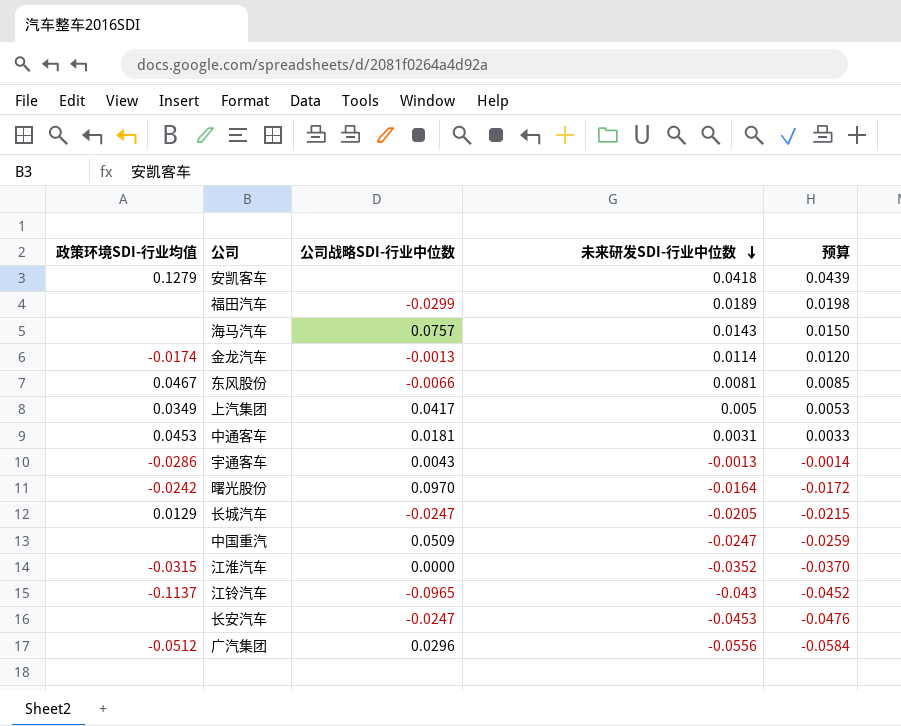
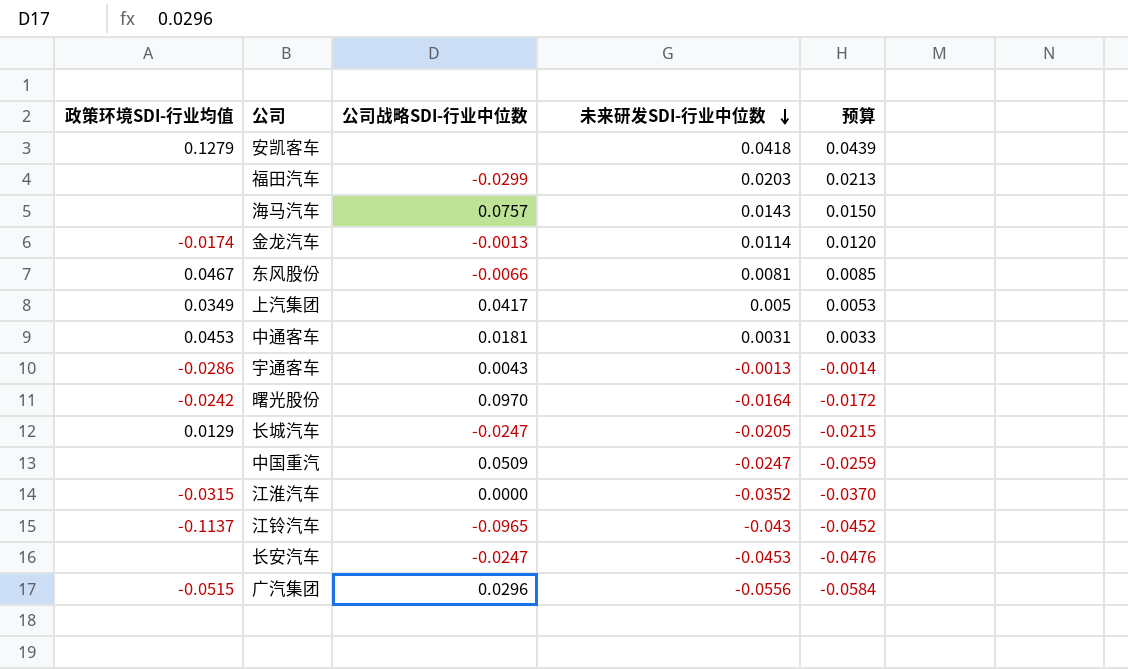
福田汽车 | 未来研发SDI-行业中位数: 0.0189 -> 0.0203
福田汽车 | 预算: 0.0198 -> 0.0213
广汽集团 | 政策环境SDI-行业均值: -0.0512 -> -0.0515

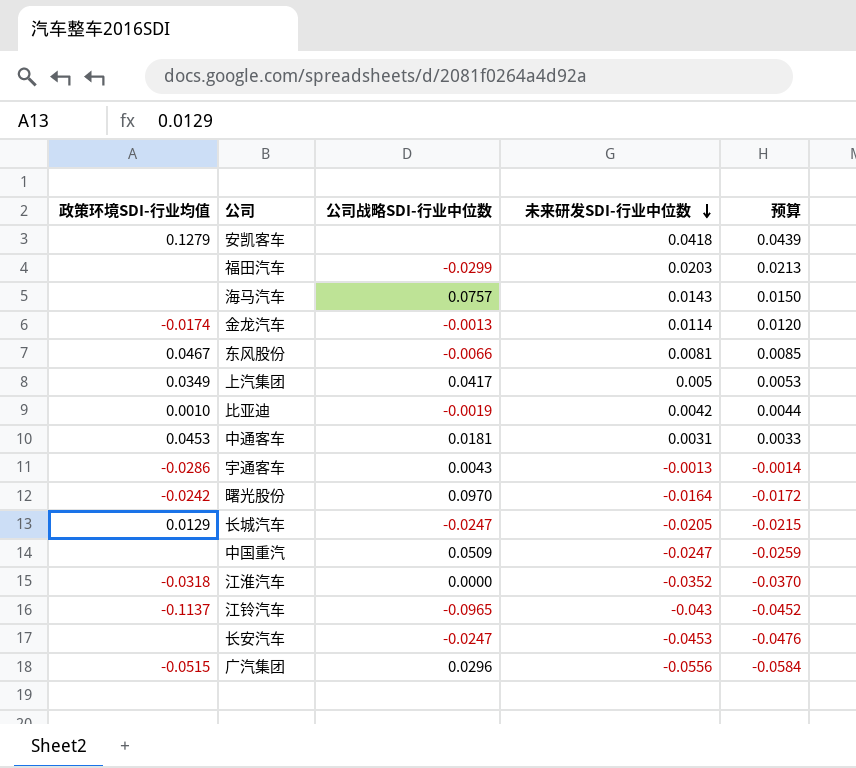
row 比亚迪: none -> 0.0010 | -0.0019 | 0.0042 | 0.0044
江淮汽车 | 政策环境SDI-行业均值: -0.0315 -> -0.0318

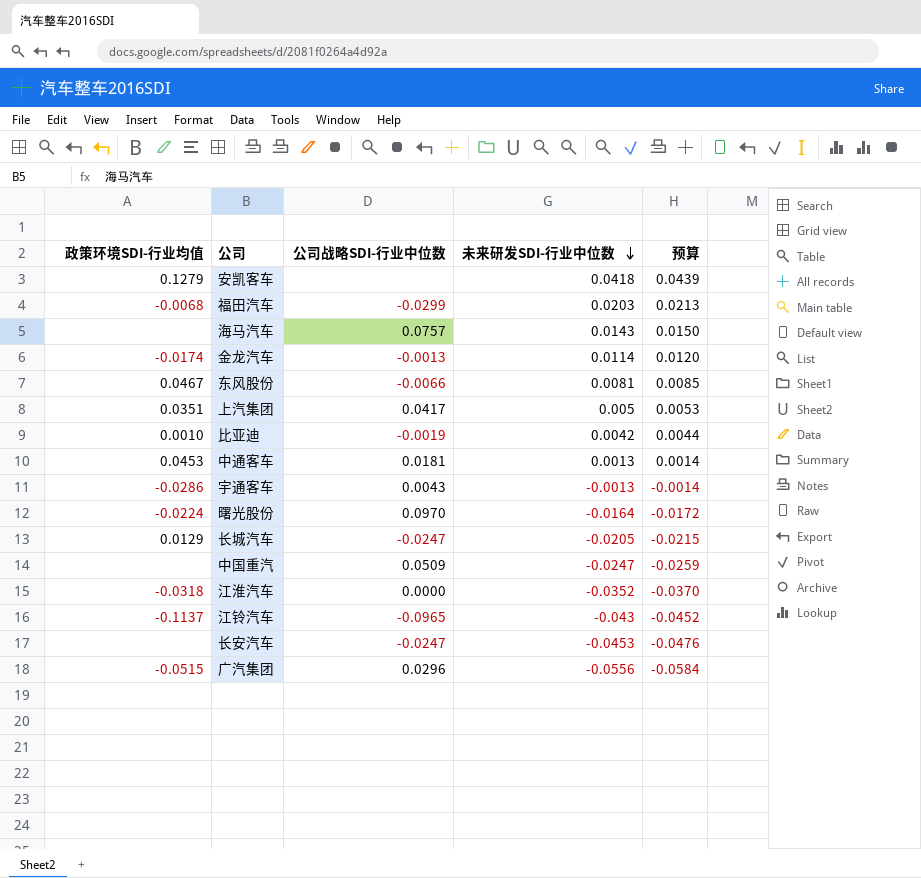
福田汽车 | 政策环境SDI-行业均值: none -> -0.0068
上汽集团 | 政策环境SDI-行业均值: 0.0349 -> 0.0351
中通客车 | 未来研发SDI-行业中位数: 0.0031 -> 0.0013
中通客车 | 预算: 0.0033 -> 0.0014
曙光股份 | 政策环境SDI-行业均值: -0.0242 -> -0.0224

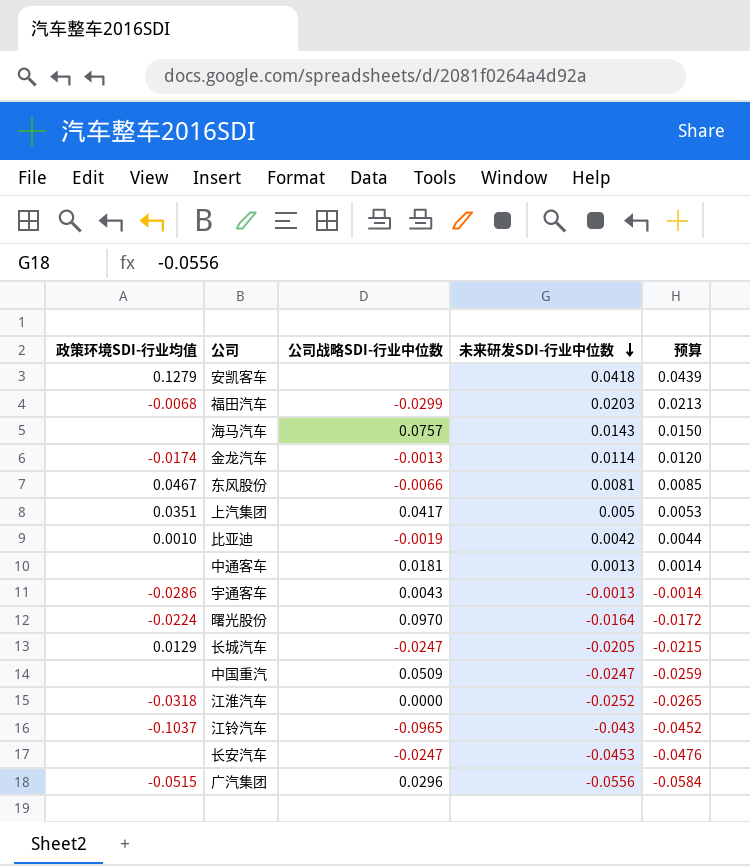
中通客车 | 政策环境SDI-行业均值: 0.0453 -> none
江淮汽车 | 未来研发SDI-行业中位数: -0.0352 -> -0.0252
江淮汽车 | 预算: -0.0370 -> -0.0265
江铃汽车 | 政策环境SDI-行业均值: -0.1137 -> -0.1037

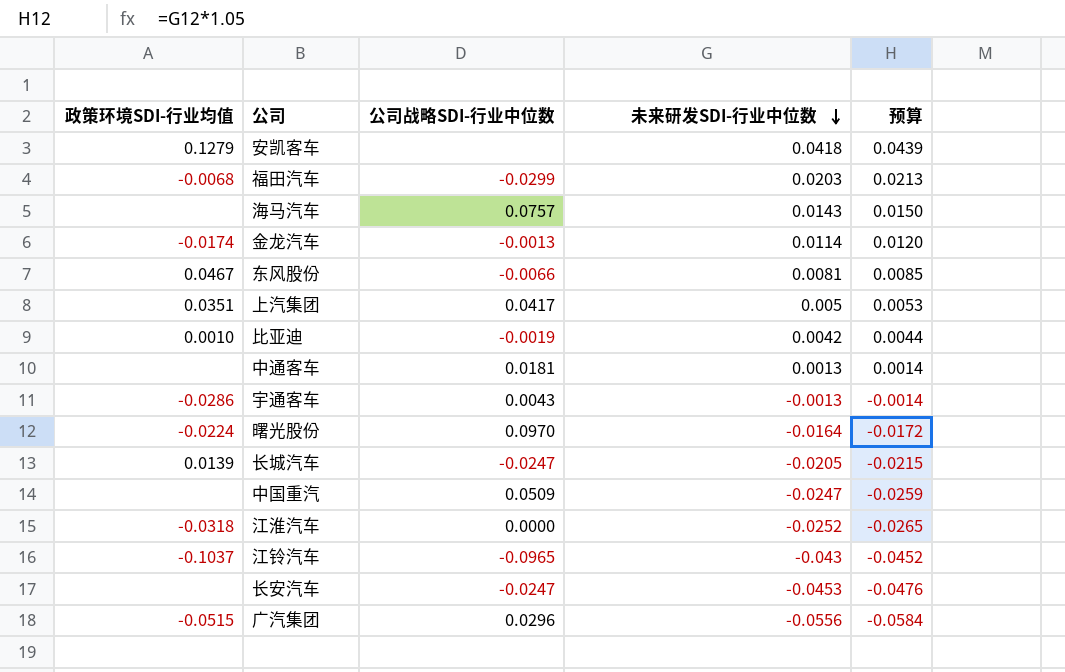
长城汽车 | 政策环境SDI-行业均值: 0.0129 -> 0.0139

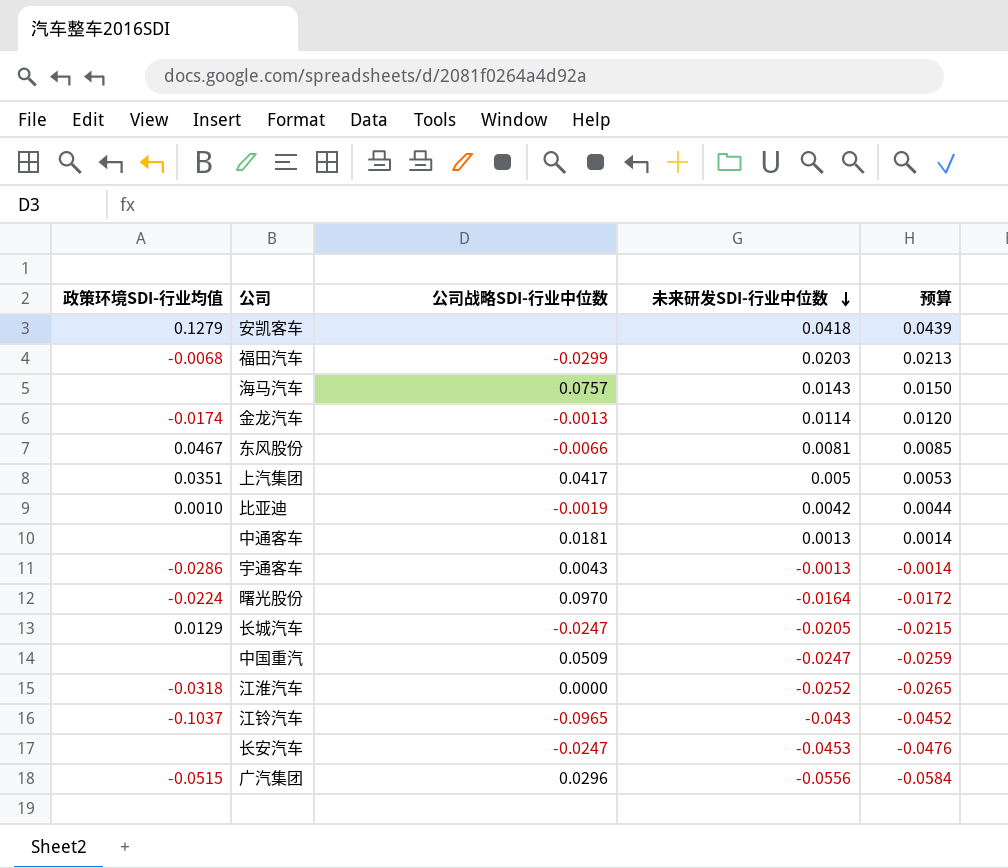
长城汽车 | 政策环境SDI-行业均值: 0.0139 -> 0.0129

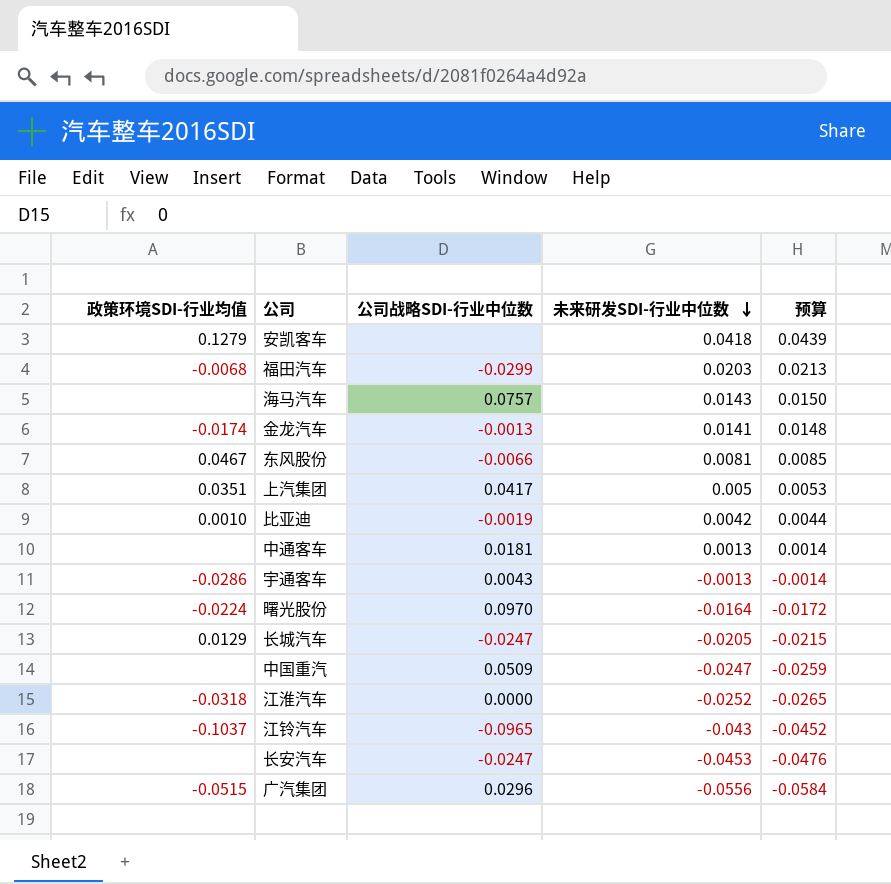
金龙汽车 | 未来研发SDI-行业中位数: 0.0114 -> 0.0141
金龙汽车 | 预算: 0.0120 -> 0.0148

